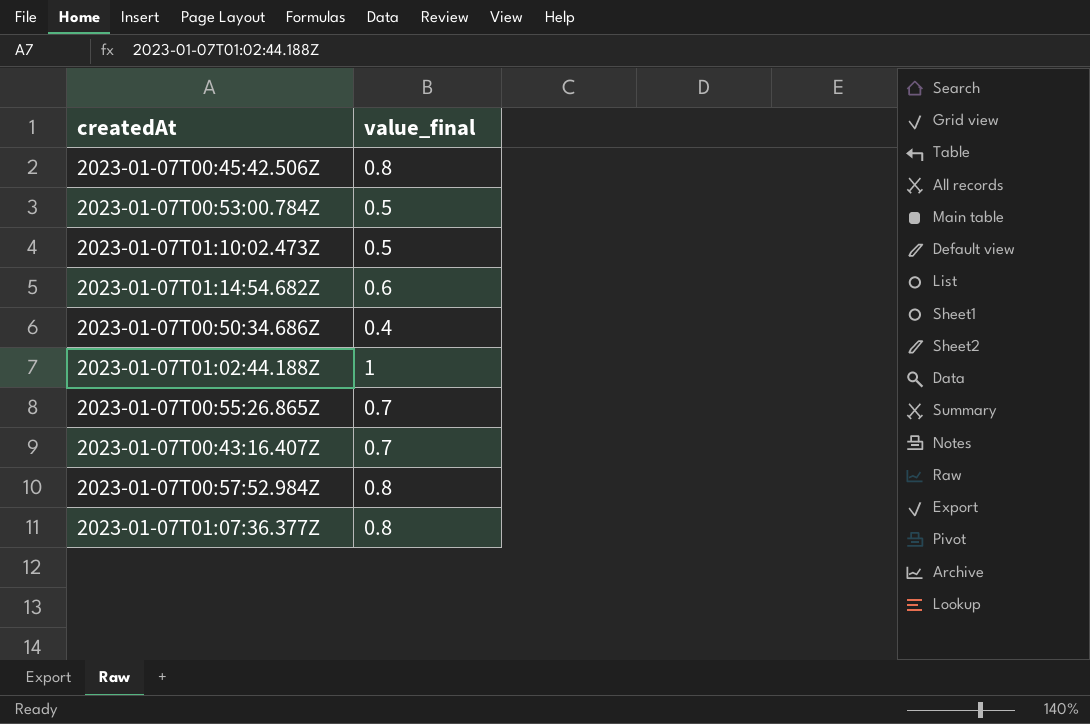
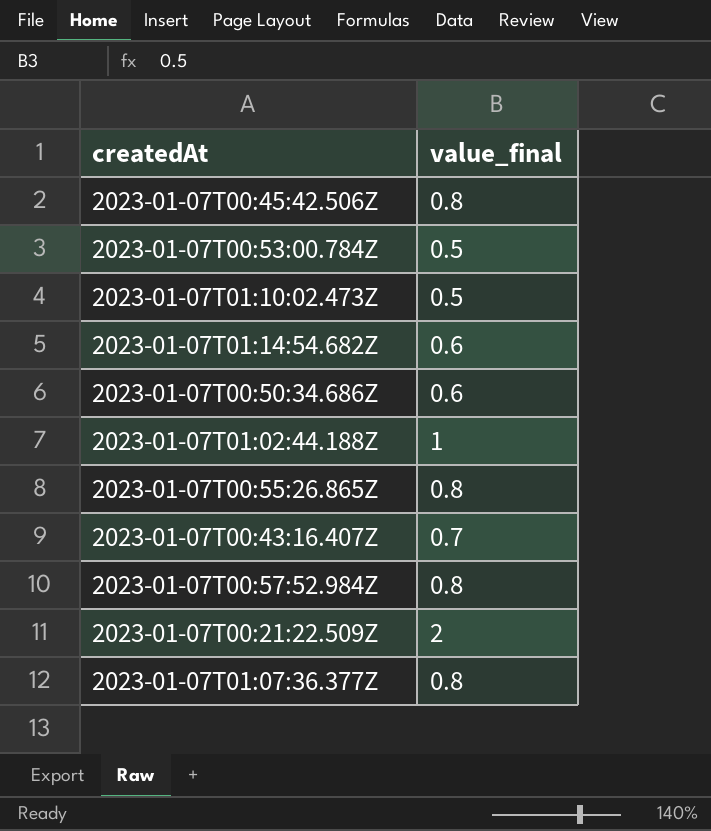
2023-01-07T00:50:34.686Z | value_final: 0.4 -> 0.6
2023-01-07T00:55:26.865Z | value_final: 0.7 -> 0.8
row 2023-01-07T00:21:22.509Z: none -> 2

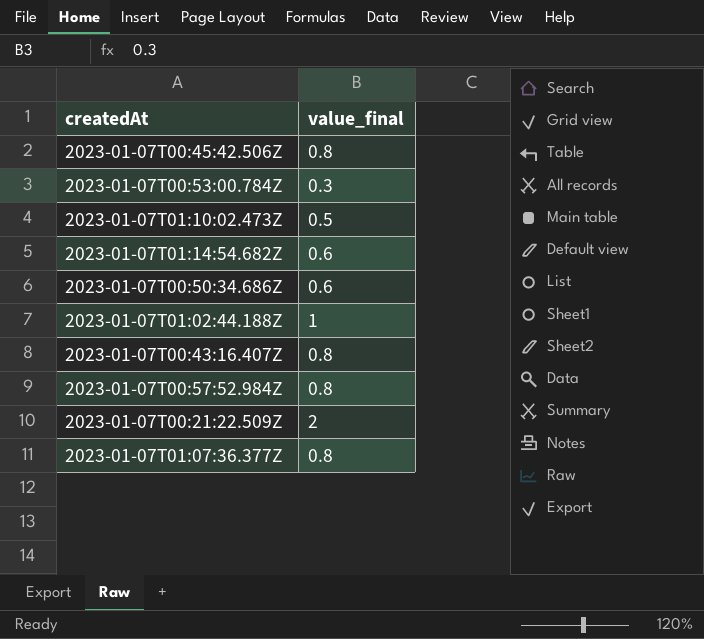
row 2023-01-07T00:55:26.865Z: 0.8 -> none
2023-01-07T00:53:00.784Z | value_final: 0.5 -> 0.3
2023-01-07T00:43:16.407Z | value_final: 0.7 -> 0.8

